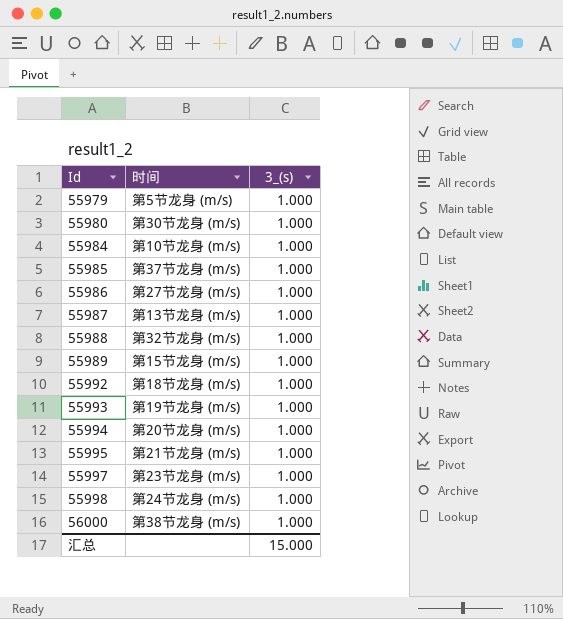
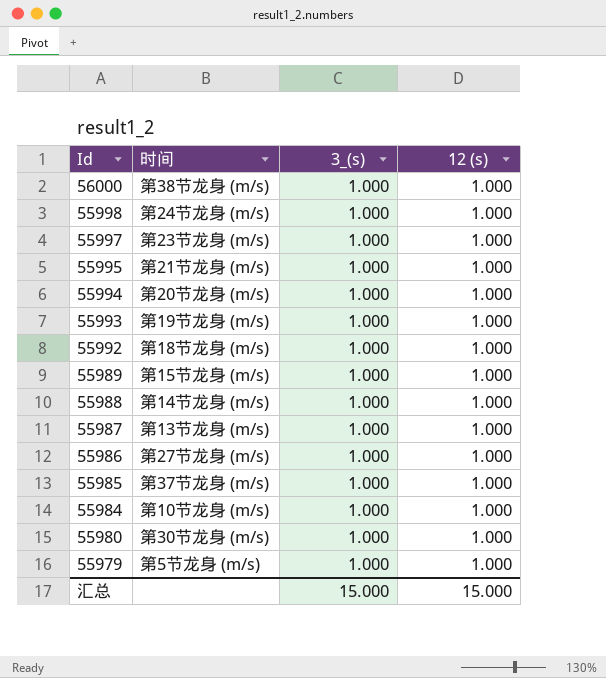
row order: Id ascending -> Id descending
column 12 (s) | position: none -> 4
55988 | 时间: 第32节龙身 (m/s) -> 第14节龙身 (m/s)

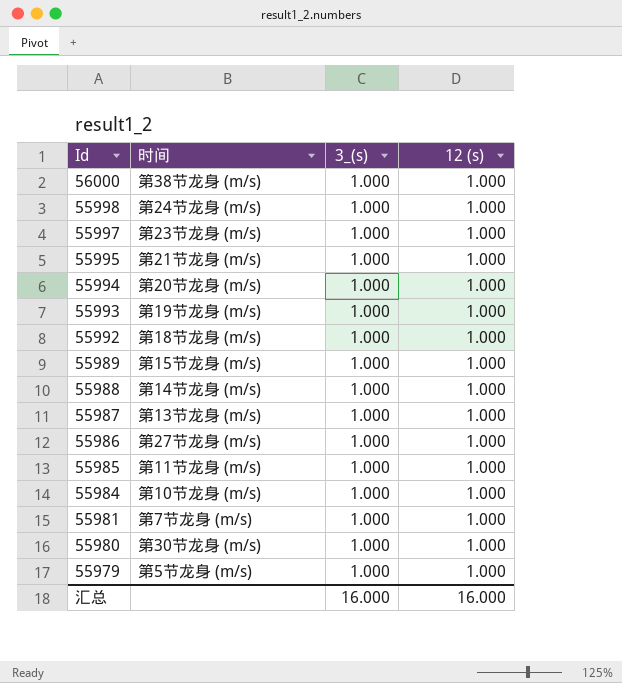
55985 | 时间: 第37节龙身 (m/s) -> 第11节龙身 (m/s)
row 55981: none -> 第7节龙身 (m/s) | 1.000 | 1.000
汇总 | 3_(s): 15.000 -> 16.000
汇总 | 12 (s): 15.000 -> 16.000

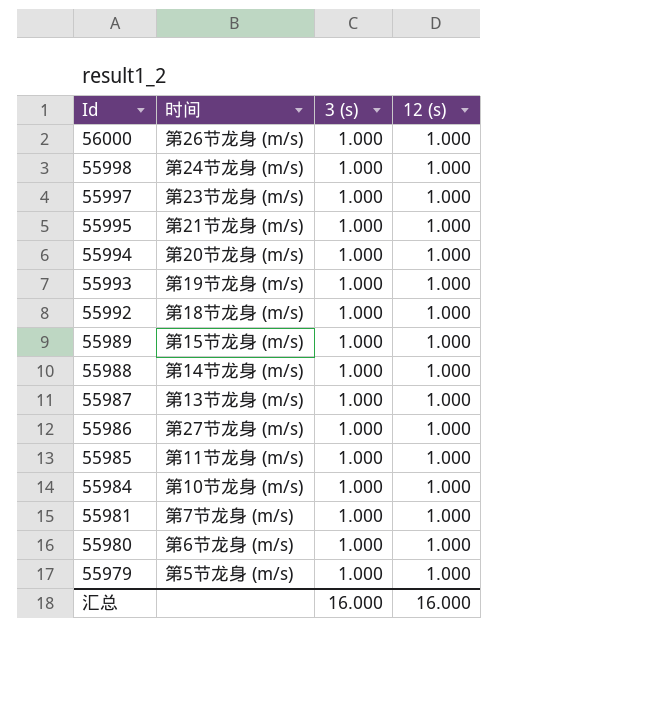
column name: 3_(s) -> 3 (s)
56000 | 时间: 第38节龙身 (m/s) -> 第26节龙身 (m/s)
55980 | 时间: 第30节龙身 (m/s) -> 第6节龙身 (m/s)

